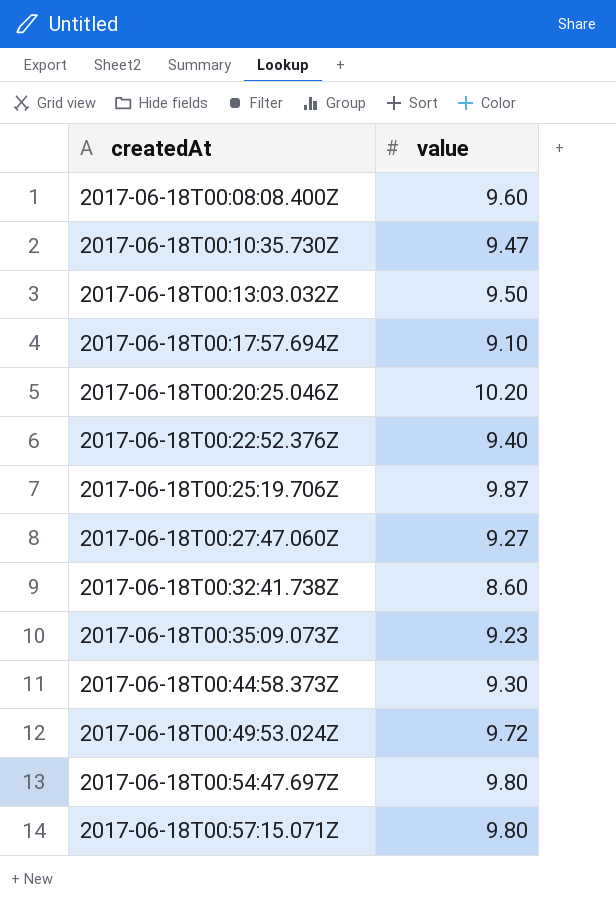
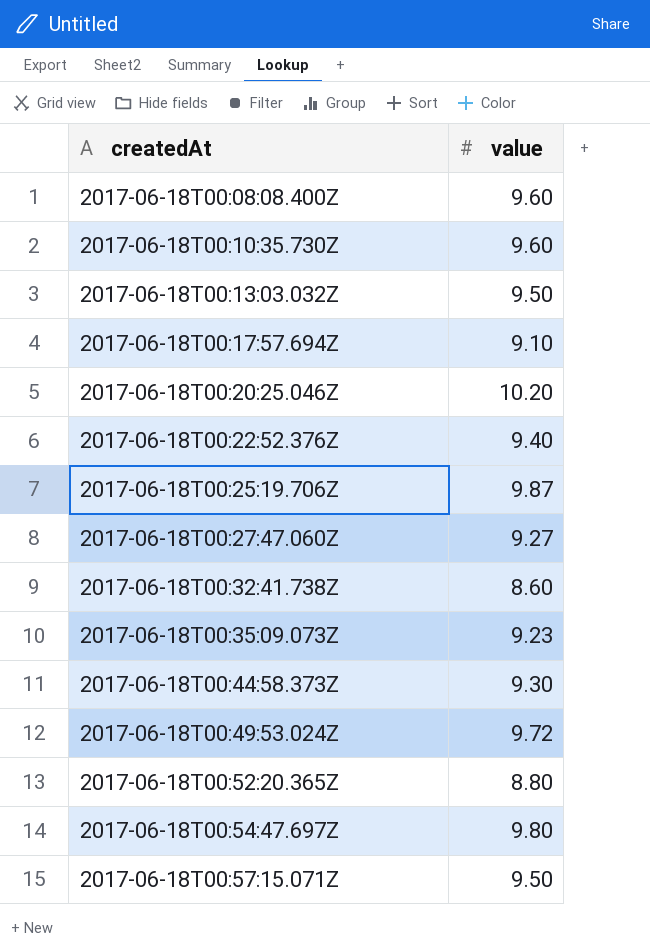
2017-06-18T00:10:35.730Z | value: 9.47 -> 9.60
row 2017-06-18T00:52:20.365Z: none -> 8.80
2017-06-18T00:57:15.071Z | value: 9.80 -> 9.50

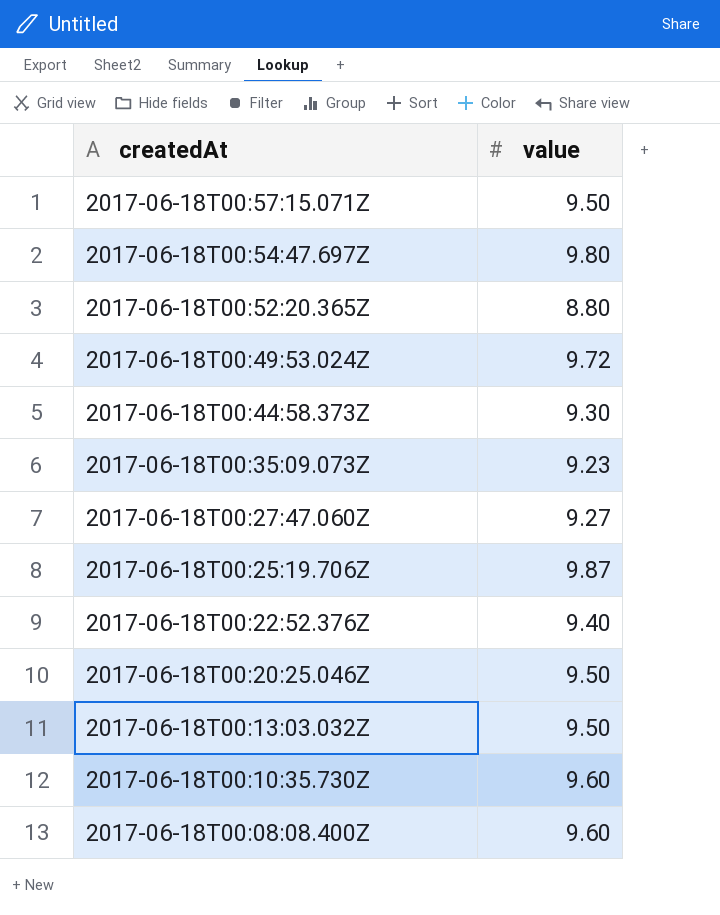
row order: createdAt ascending -> createdAt descending
row 2017-06-18T00:17:57.694Z: 9.10 -> none
row 2017-06-18T00:32:41.738Z: 8.60 -> none
2017-06-18T00:20:25.046Z | value: 10.20 -> 9.50

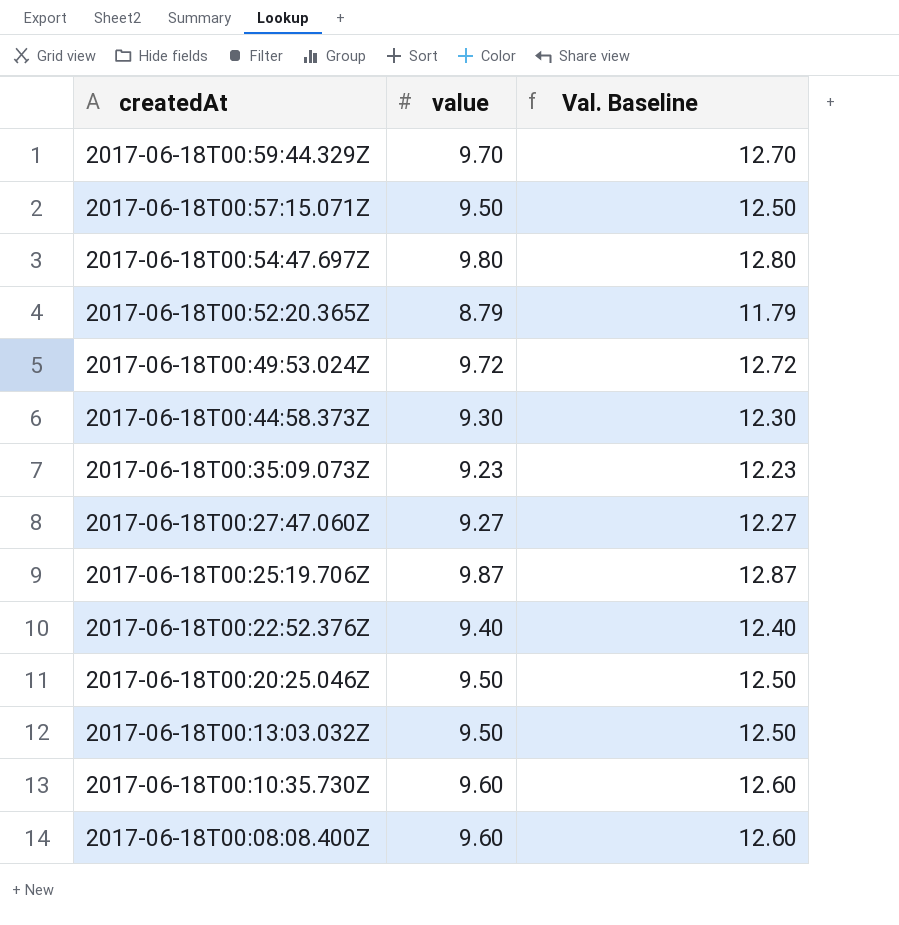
column Val. Baseline | formula: none -> [value] + 3
row 2017-06-18T00:59:44.329Z: none -> 9.70 | 12.70
2017-06-18T00:52:20.365Z | value: 8.80 -> 8.79

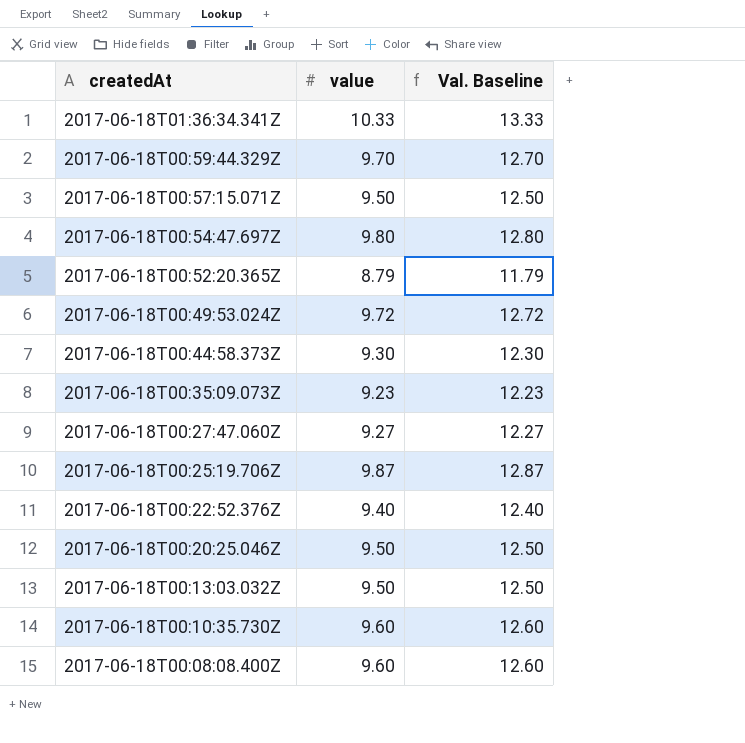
row 2017-06-18T01:36:34.341Z: none -> 10.33 | 13.33

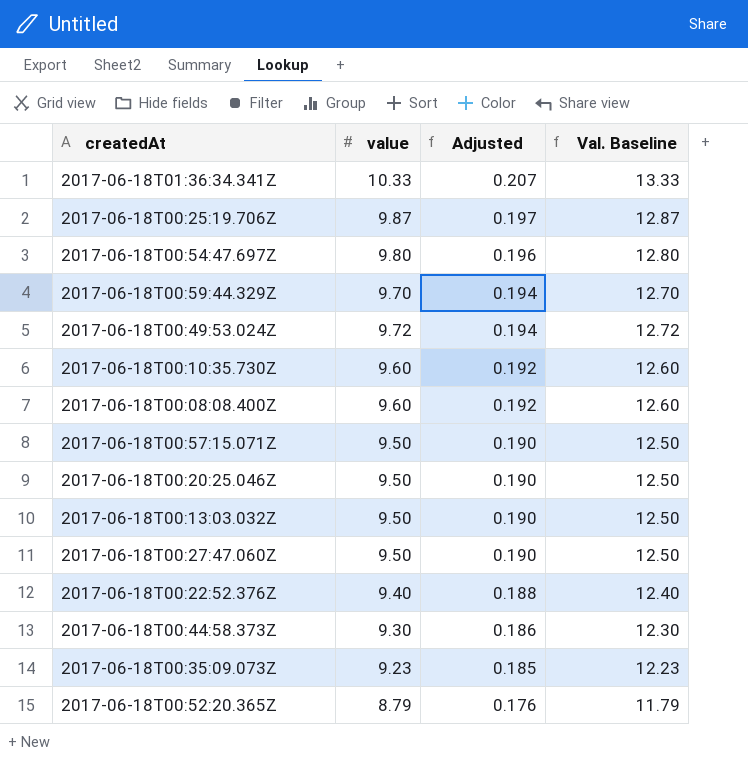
row order: createdAt descending -> Adjusted descending
column Adjusted | formula: none -> [value] * 0.02
2017-06-18T00:27:47.060Z | value: 9.27 -> 9.50
2017-06-18T00:27:47.060Z | Val. Baseline: 12.27 -> 12.50

